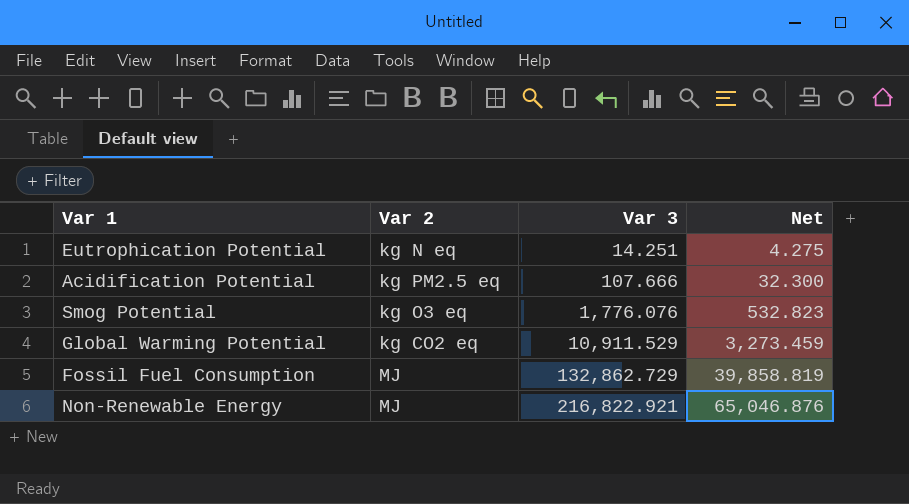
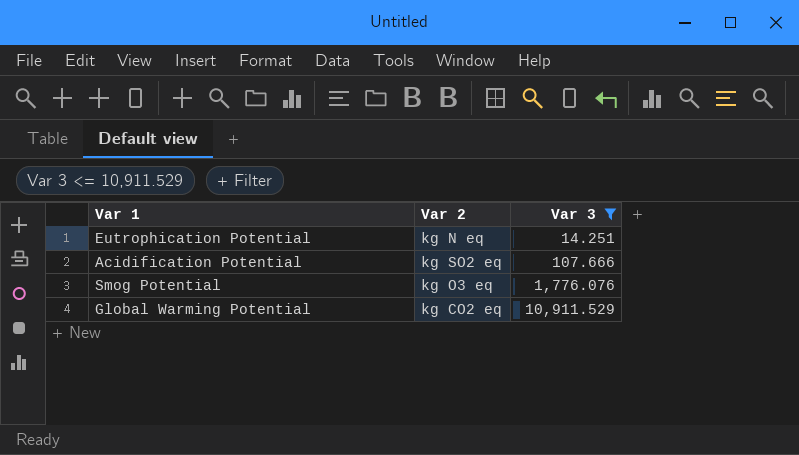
filter: none -> Var 3 <= 10,911.529
column Net | formula: [Var 3] * 0.3 -> none
Acidification Potential | Var 2: kg PM2.5 eq -> kg SO2 eq

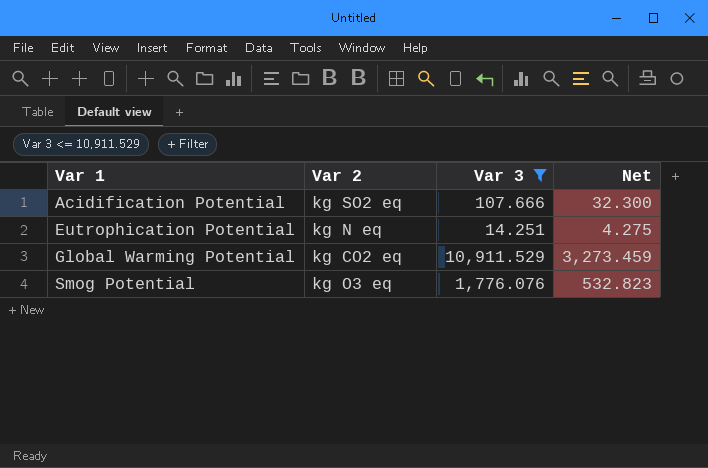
row order: Var 3 ascending -> Var 1 ascending
column Net | formula: none -> [Var 3] * 0.3

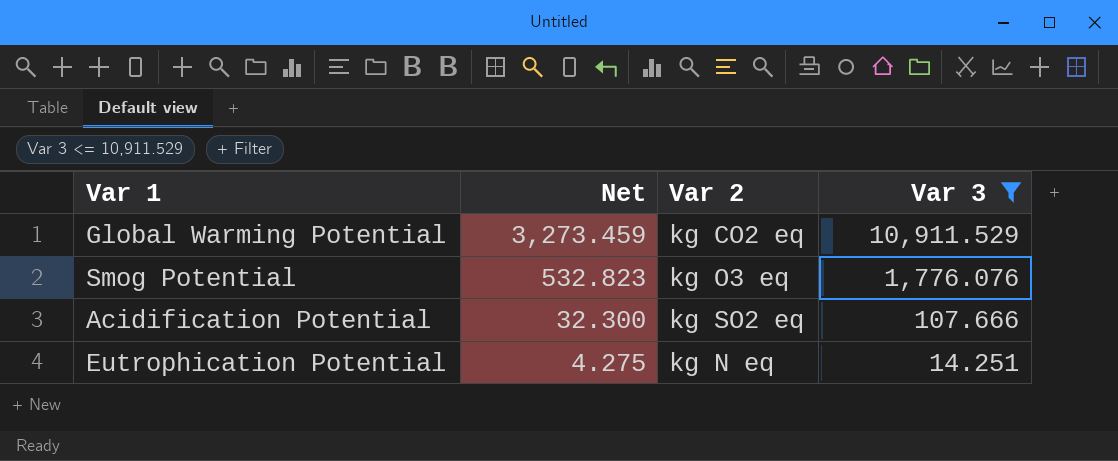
row order: Var 1 ascending -> Net descending
column Net | position: 4 -> 2

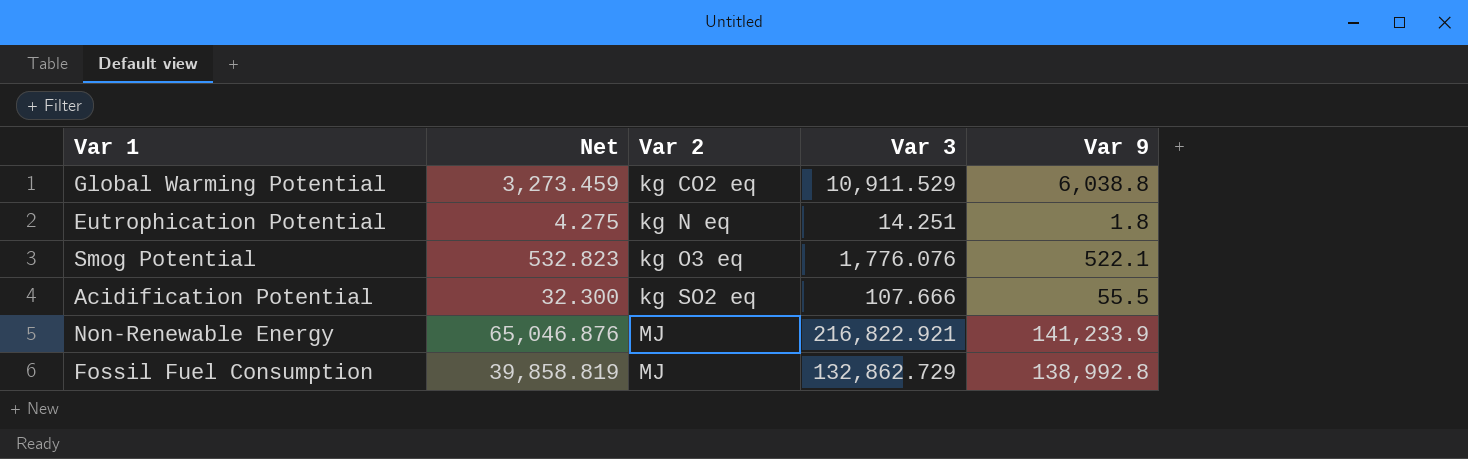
filter: Var 3 <= 10,911.529 -> none
row order: Net descending -> Var 2 ascending
column Var 9 | position: none -> 5

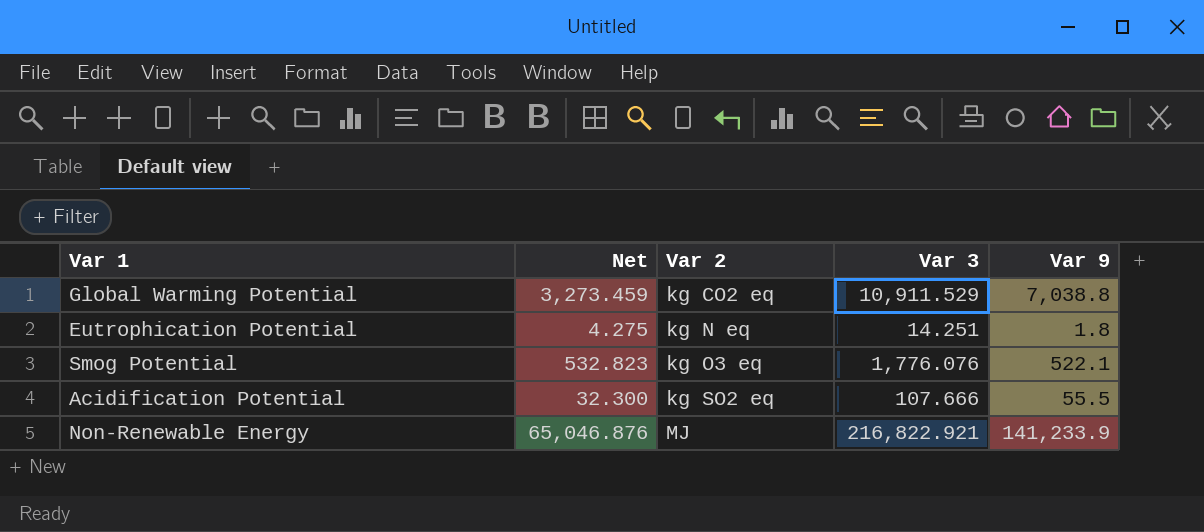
row Fossil Fuel Consumption: 39,858.819 | MJ | 132,862.729 | 138,992.8 -> none
Global Warming Potential | Var 9: 6,038.8 -> 7,038.8

